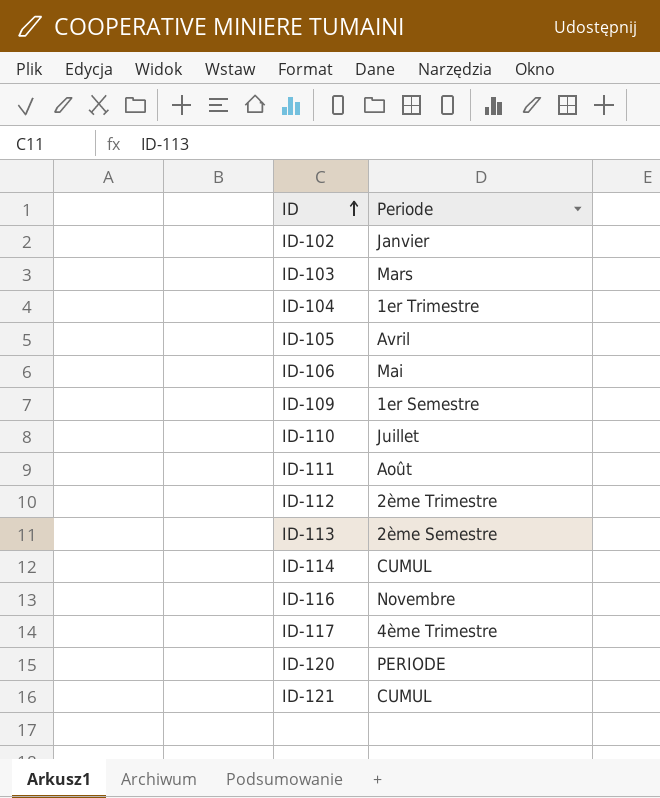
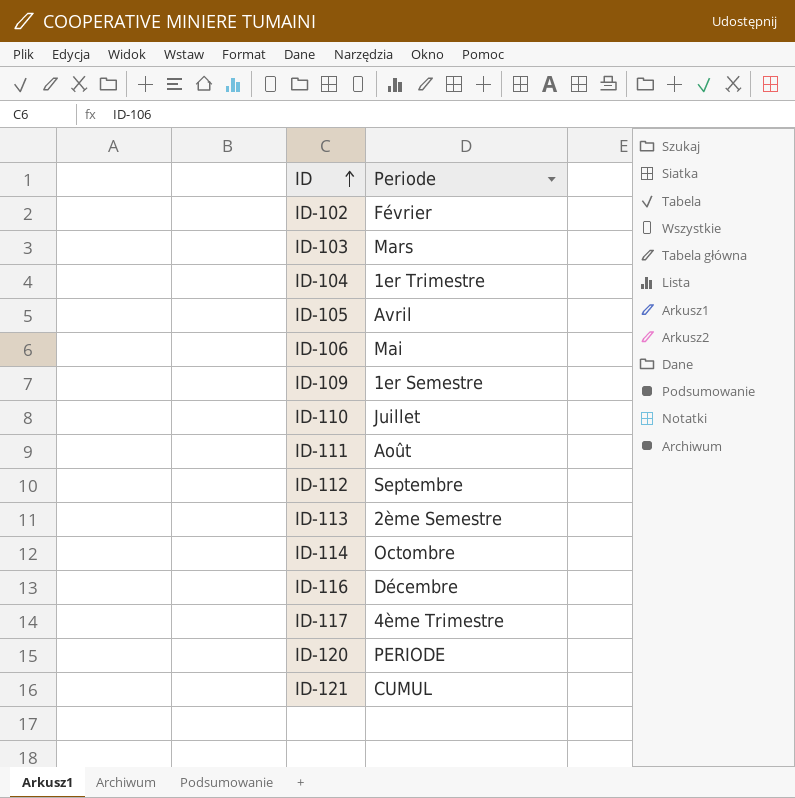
ID-102 | Periode: Janvier -> Février
ID-112 | Periode: 2ème Trimestre -> Septembre
ID-114 | Periode: CUMUL -> Octombre
ID-116 | Periode: Novembre -> Décembre

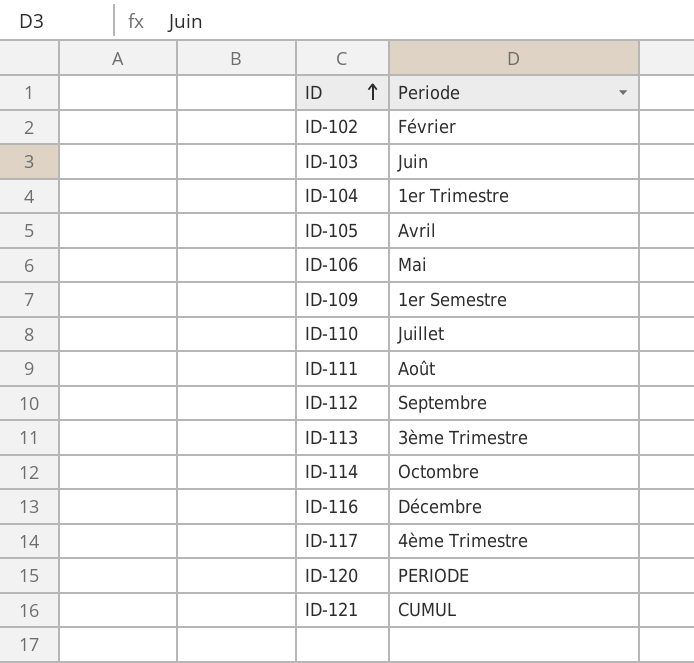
ID-103 | Periode: Mars -> Juin
ID-113 | Periode: 2ème Semestre -> 3ème Trimestre

